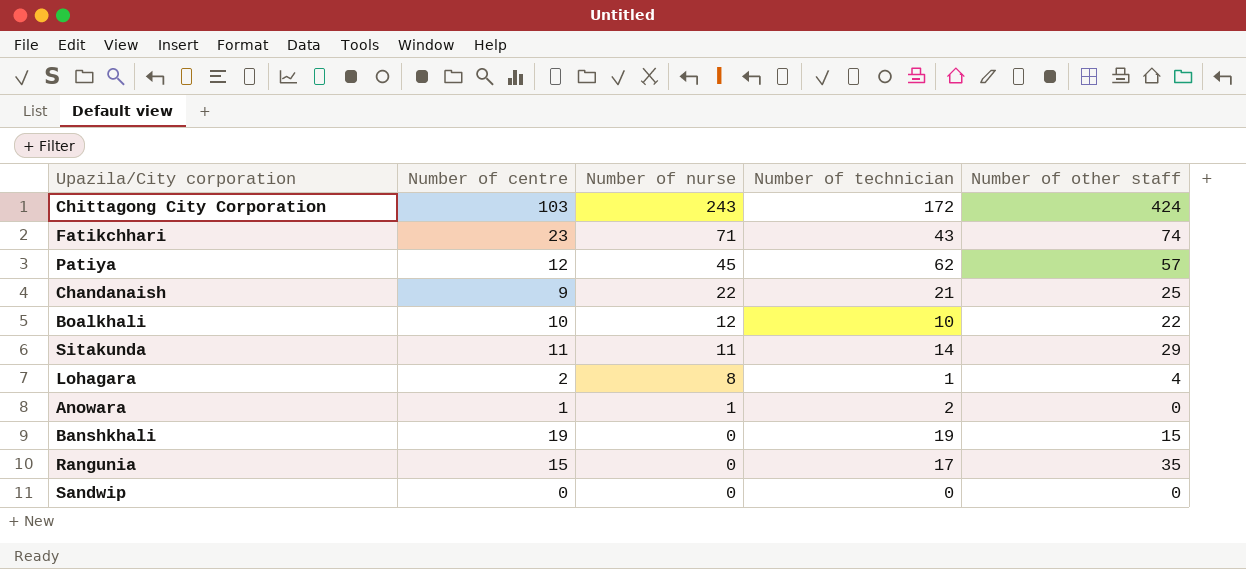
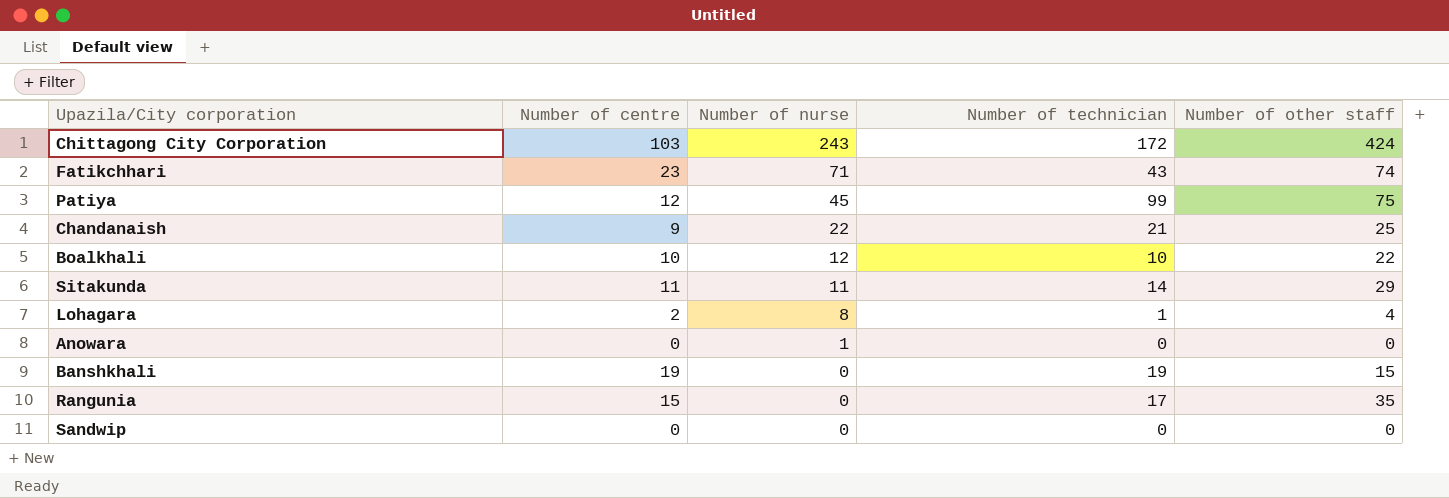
Patiya | Number of technician: 62 -> 99
Patiya | Number of other staff: 57 -> 75
Anowara | Number of centre: 1 -> 0
Anowara | Number of technician: 2 -> 0

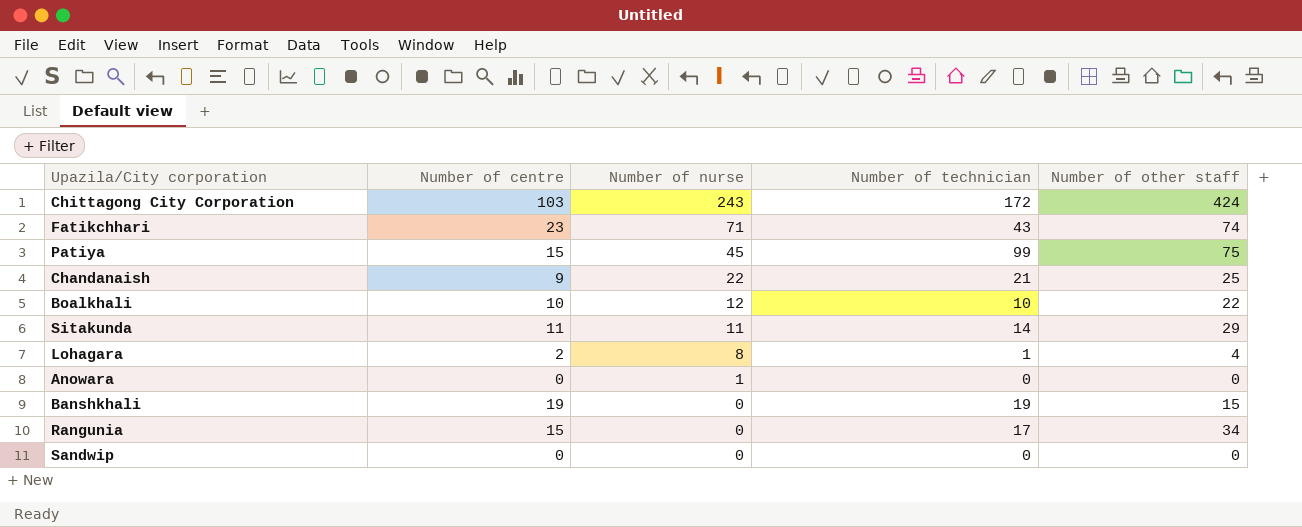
Patiya | Number of centre: 12 -> 15
Rangunia | Number of other staff: 35 -> 34

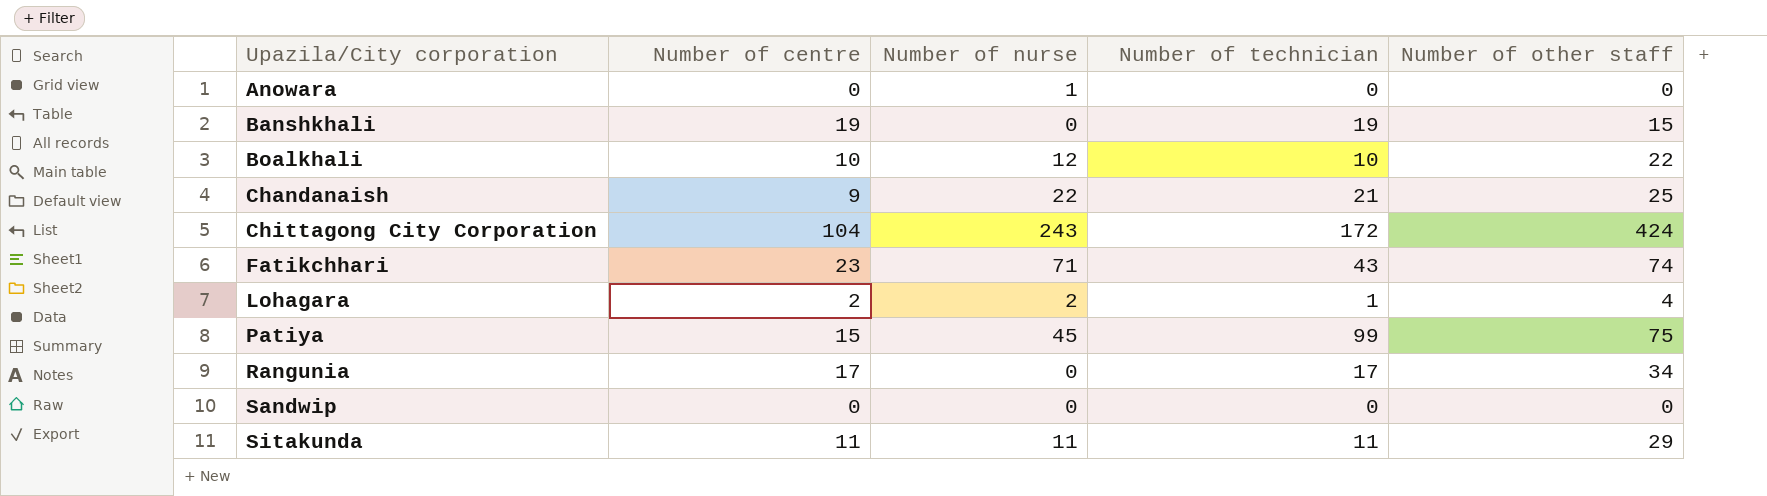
row order: Number of nurse descending -> Upazila/City corporation ascending
Chittagong City Corporation | Number of centre: 103 -> 104
Lohagara | Number of nurse: 8 -> 2
Rangunia | Number of centre: 15 -> 17
Sitakunda | Number of technician: 14 -> 11

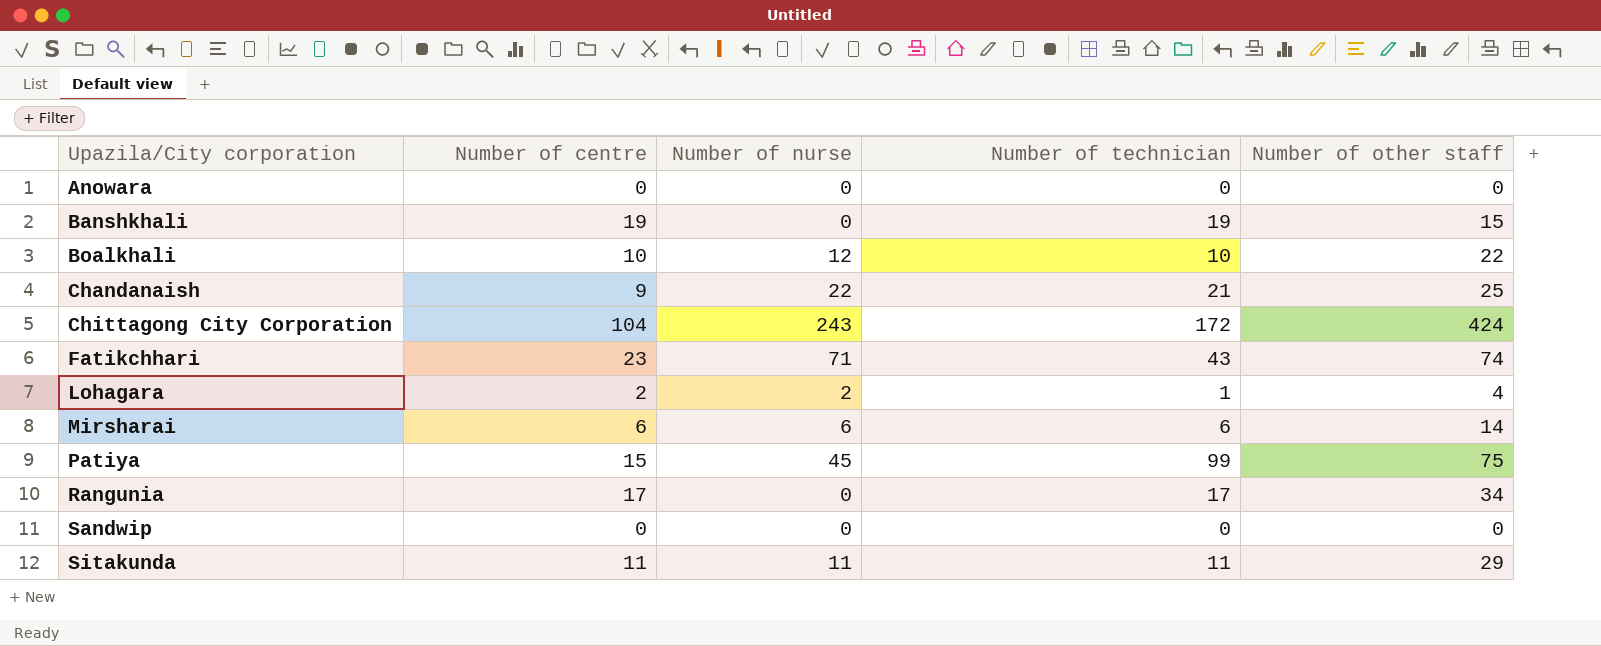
Anowara | Number of nurse: 1 -> 0
row Mirsharai: none -> 6 | 6 | 6 | 14

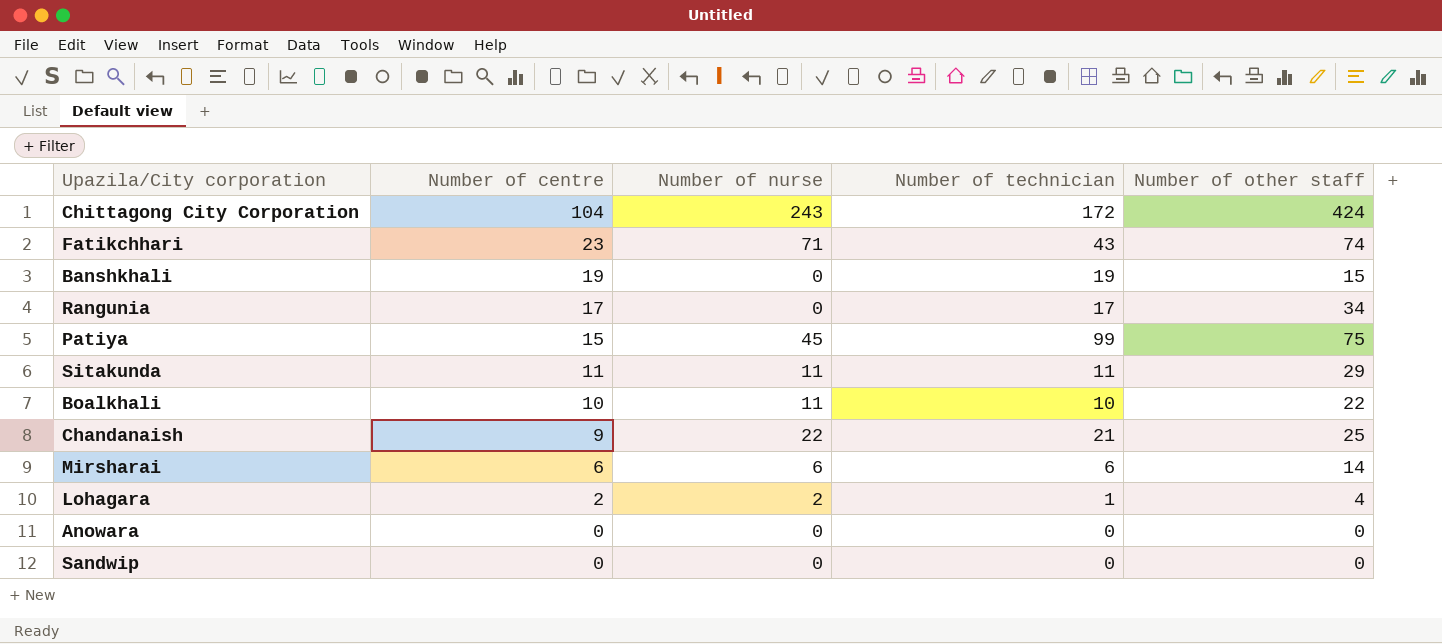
row order: Upazila/City corporation ascending -> Number of centre descending
Boalkhali | Number of nurse: 12 -> 11

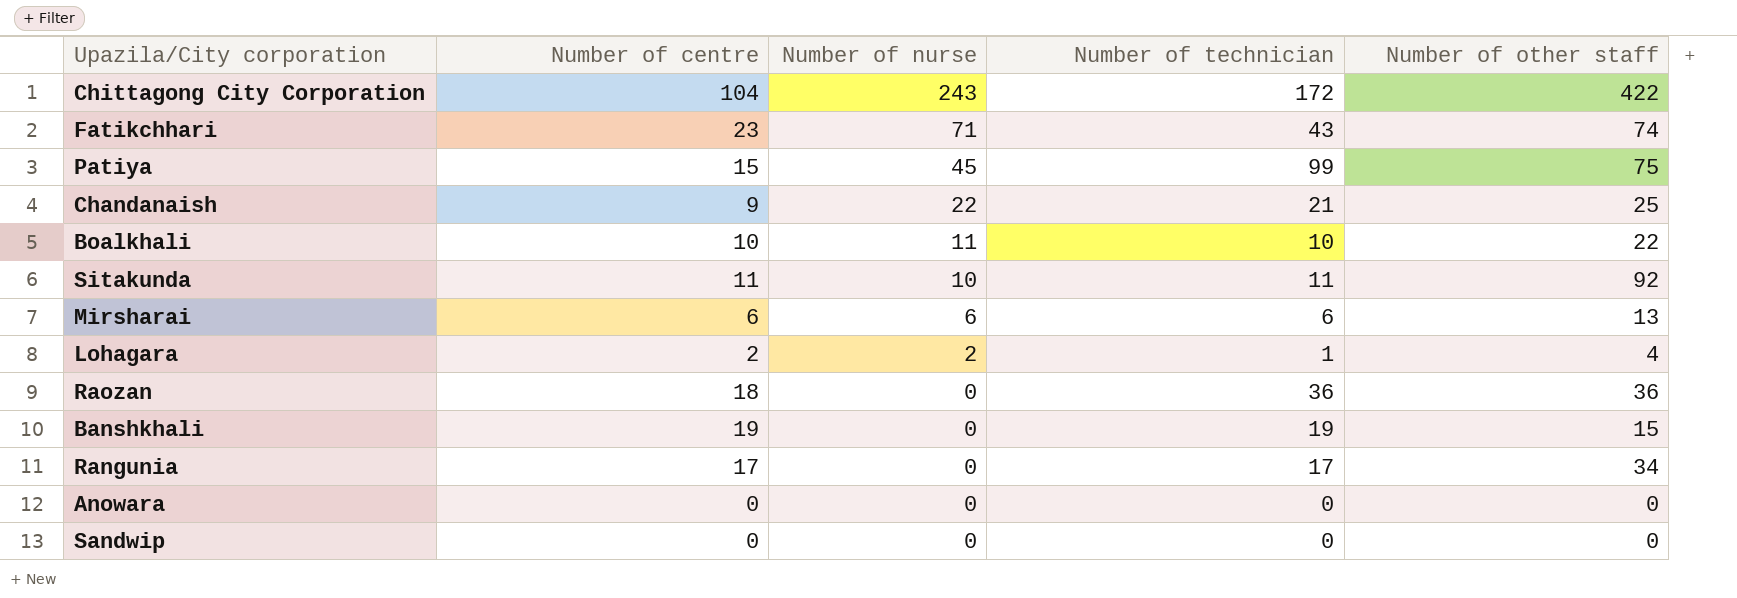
row order: Number of centre descending -> Number of nurse descending
Chittagong City Corporation | Number of other staff: 424 -> 422
Sitakunda | Number of nurse: 11 -> 10
Sitakunda | Number of other staff: 29 -> 92
Mirsharai | Number of other staff: 14 -> 13
row Raozan: none -> 18 | 0 | 36 | 36

